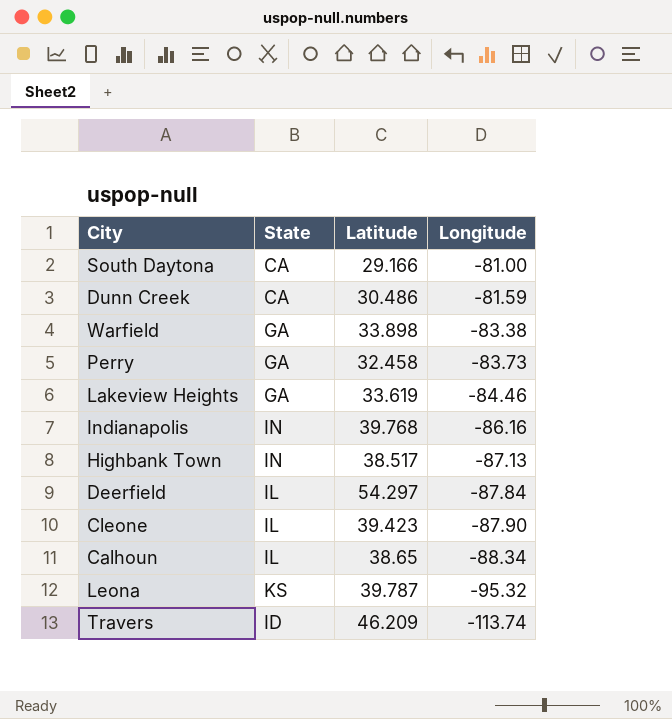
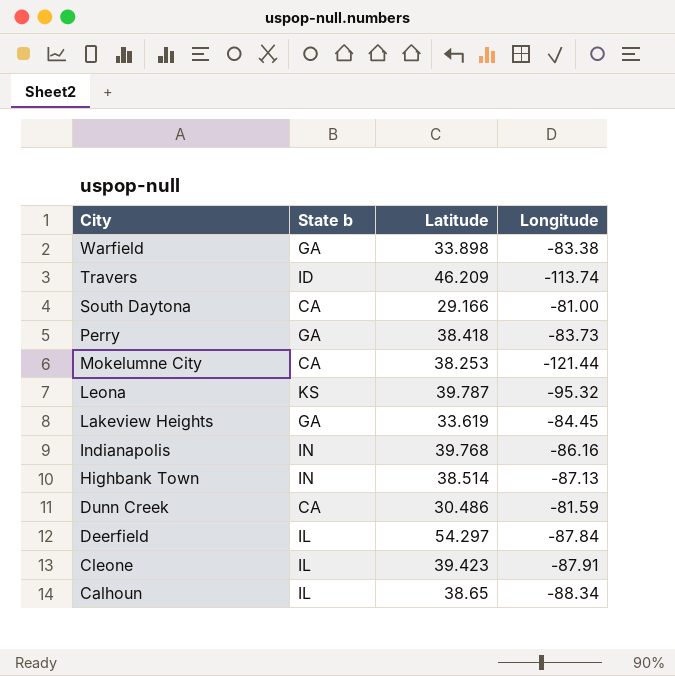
row order: Longitude descending -> City descending
column name: State -> State b
Perry | Latitude: 32.458 -> 38.418
row Mokelumne City: none -> CA | 38.253 | -121.44
Lakeview Heights | Longitude: -84.46 -> -84.45
Highbank Town | Latitude: 38.517 -> 38.514
Cleone | Longitude: -87.90 -> -87.91

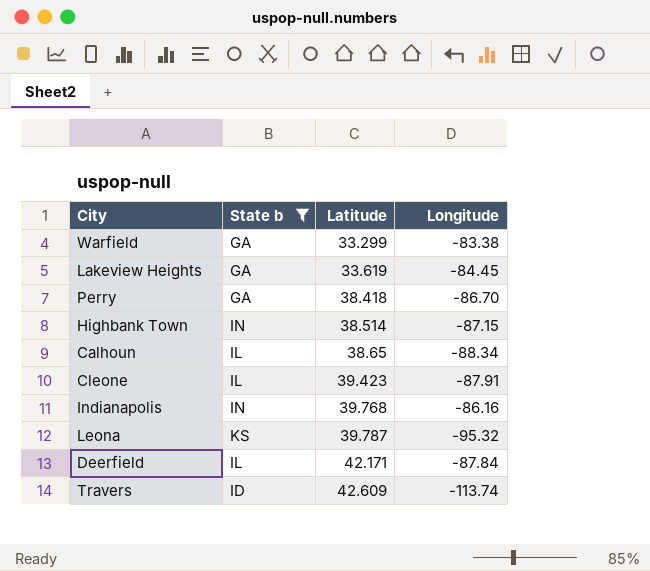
filter: none -> State b != CA
row order: City descending -> Latitude ascending
Warfield | Latitude: 33.898 -> 33.299
Perry | Longitude: -83.73 -> -86.70
Highbank Town | Longitude: -87.13 -> -87.15
Deerfield | Latitude: 54.297 -> 42.171
Travers | Latitude: 46.209 -> 42.609

